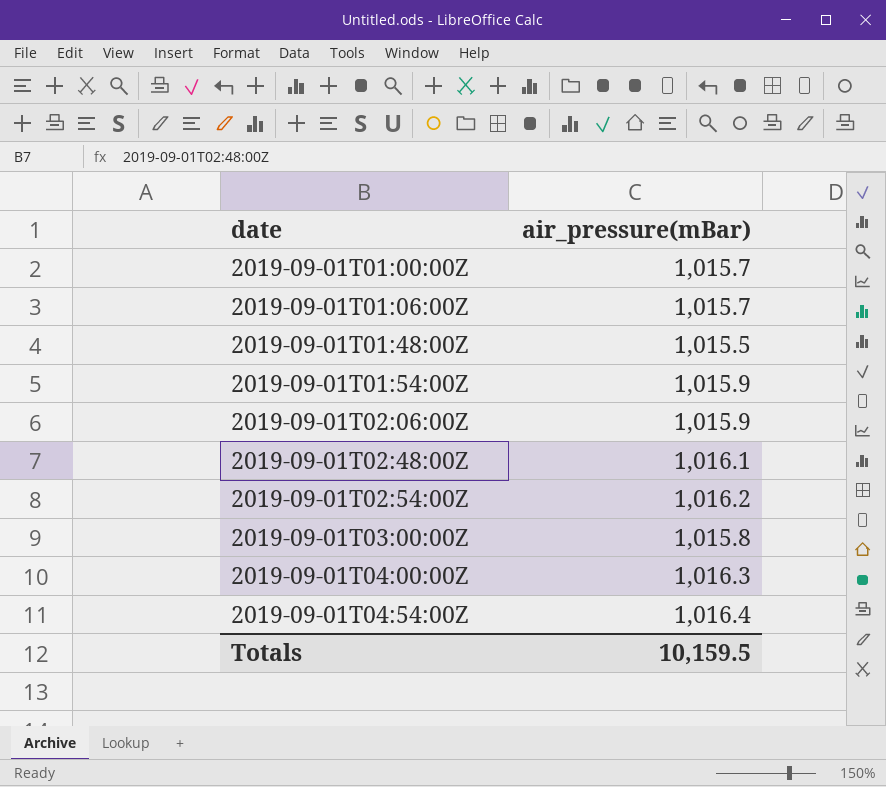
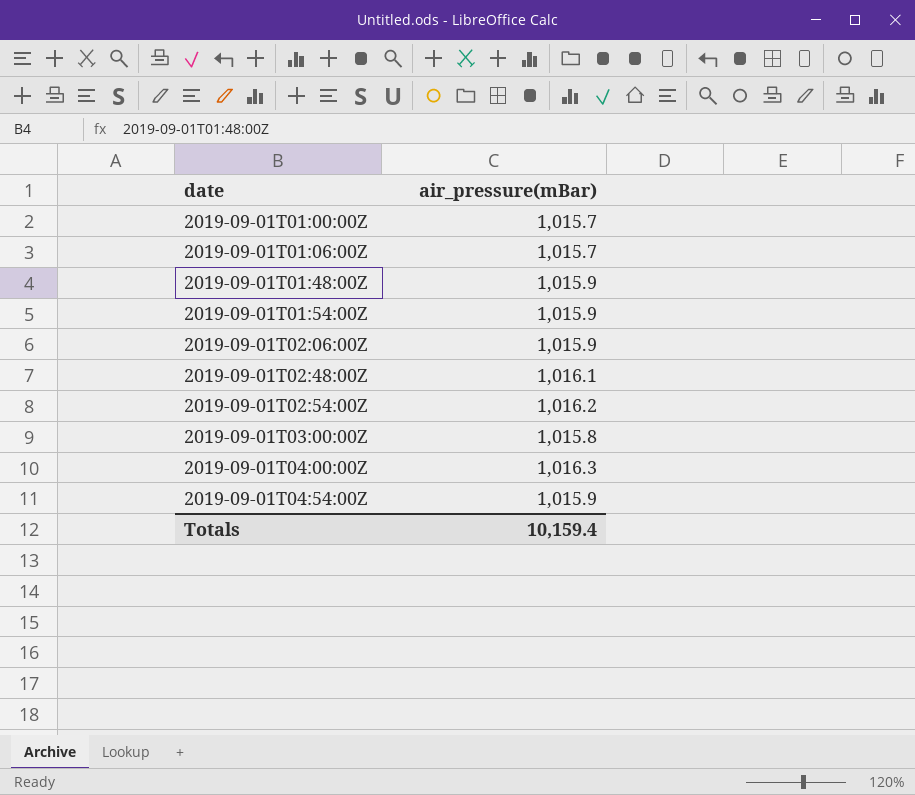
2019-09-01T01:48:00Z | air_pressure(mBar): 1,015.5 -> 1,015.9
2019-09-01T04:54:00Z | air_pressure(mBar): 1,016.4 -> 1,015.9
Totals | air_pressure(mBar): 10,159.5 -> 10,159.4

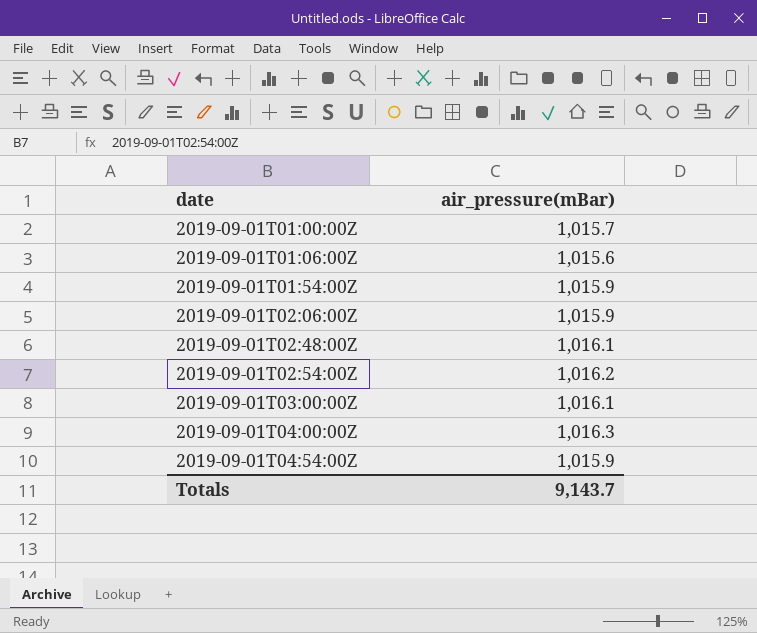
row 2019-09-01T01:48:00Z: 1,015.9 -> none
2019-09-01T01:06:00Z | air_pressure(mBar): 1,015.7 -> 1,015.6
2019-09-01T03:00:00Z | air_pressure(mBar): 1,015.8 -> 1,016.1
Totals | air_pressure(mBar): 10,159.4 -> 9,143.7

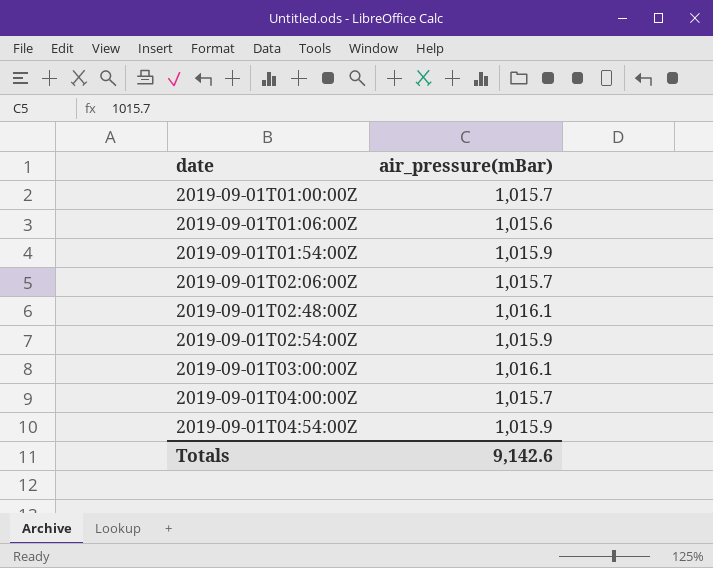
2019-09-01T02:06:00Z | air_pressure(mBar): 1,015.9 -> 1,015.7
2019-09-01T02:54:00Z | air_pressure(mBar): 1,016.2 -> 1,015.9
2019-09-01T04:00:00Z | air_pressure(mBar): 1,016.3 -> 1,015.7
Totals | air_pressure(mBar): 9,143.7 -> 9,142.6

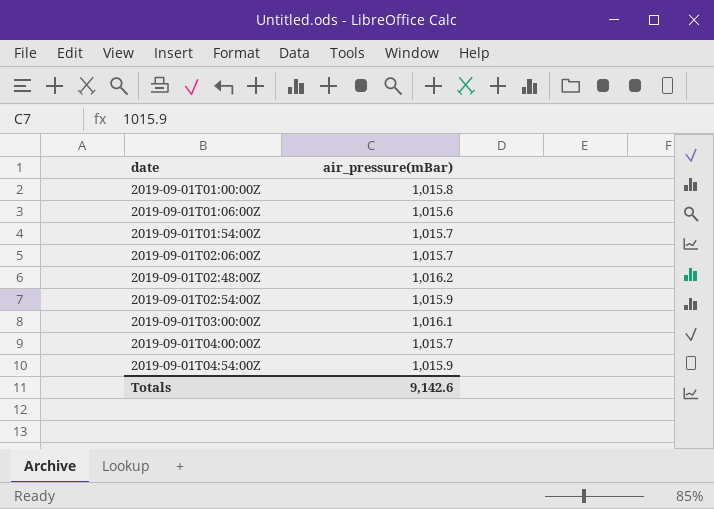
2019-09-01T01:00:00Z | air_pressure(mBar): 1,015.7 -> 1,015.8
2019-09-01T01:54:00Z | air_pressure(mBar): 1,015.9 -> 1,015.7
2019-09-01T02:48:00Z | air_pressure(mBar): 1,016.1 -> 1,016.2

